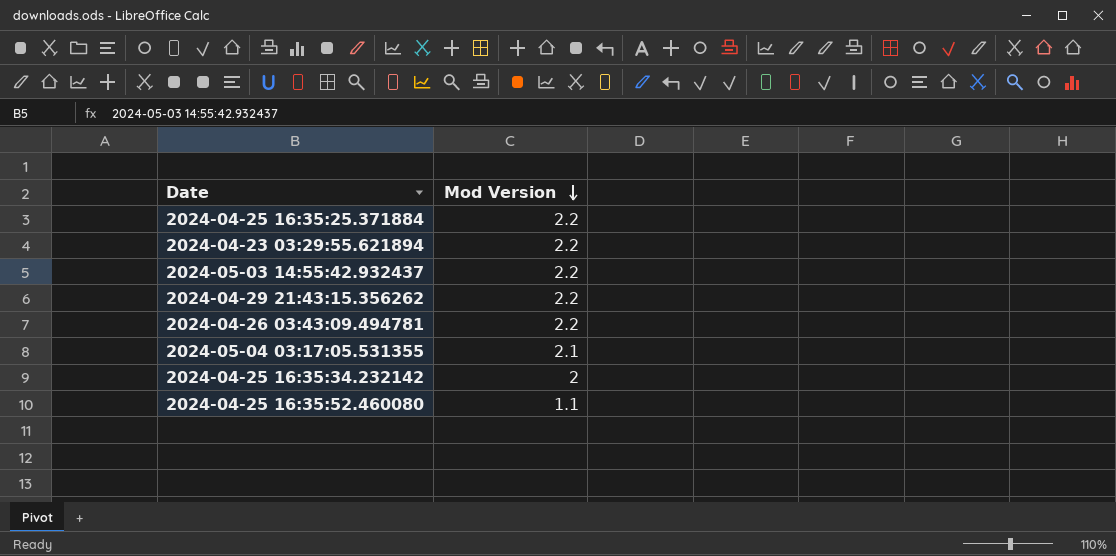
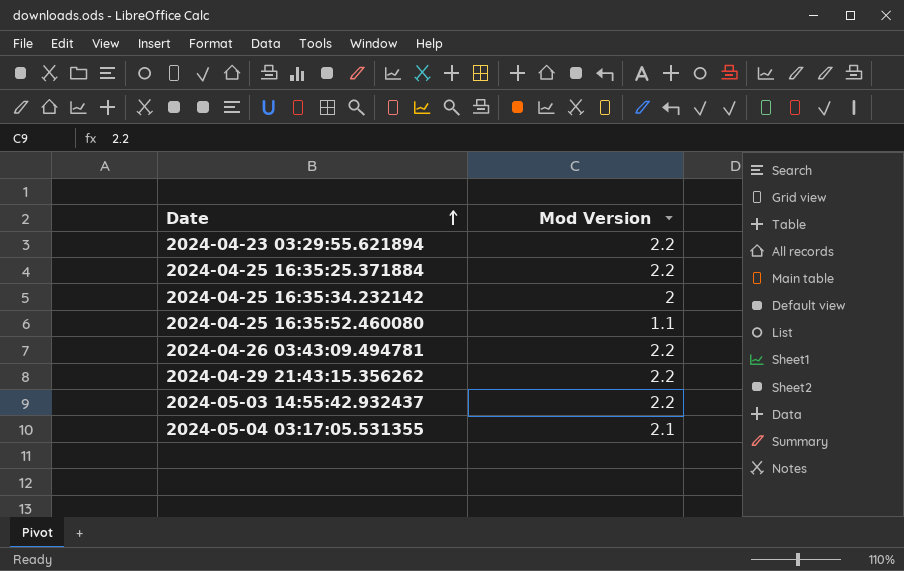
row order: Mod Version descending -> Date ascending

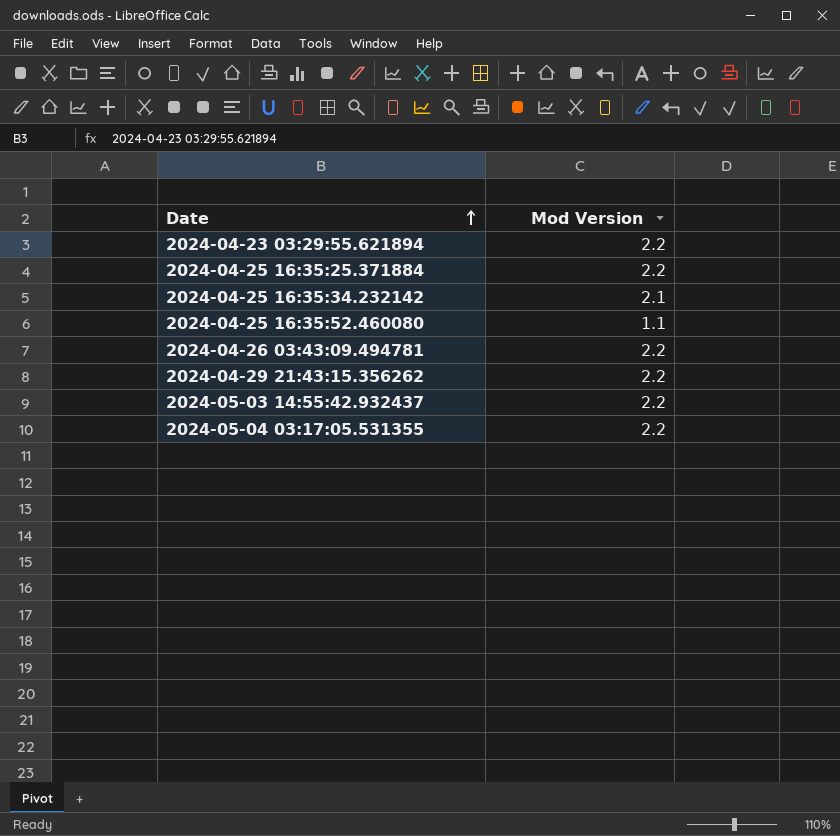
2024-04-25 16:35:34.232142 | Mod Version: 2 -> 2.1
2024-05-04 03:17:05.531355 | Mod Version: 2.1 -> 2.2

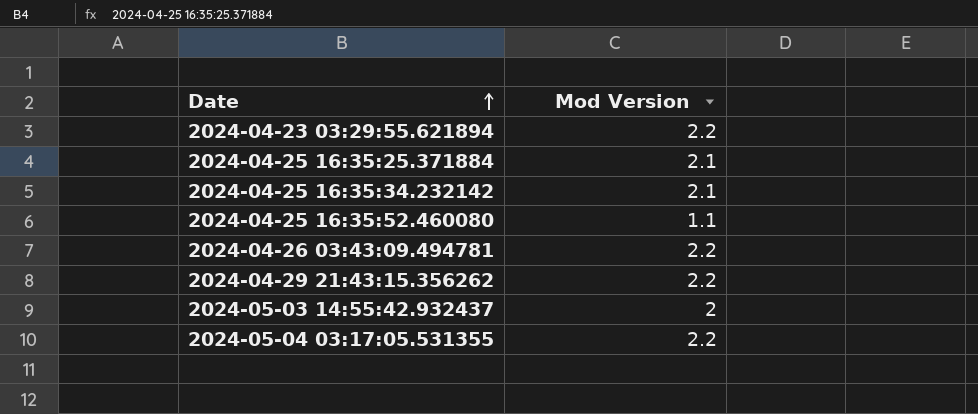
2024-04-25 16:35:25.371884 | Mod Version: 2.2 -> 2.1
2024-05-03 14:55:42.932437 | Mod Version: 2.2 -> 2

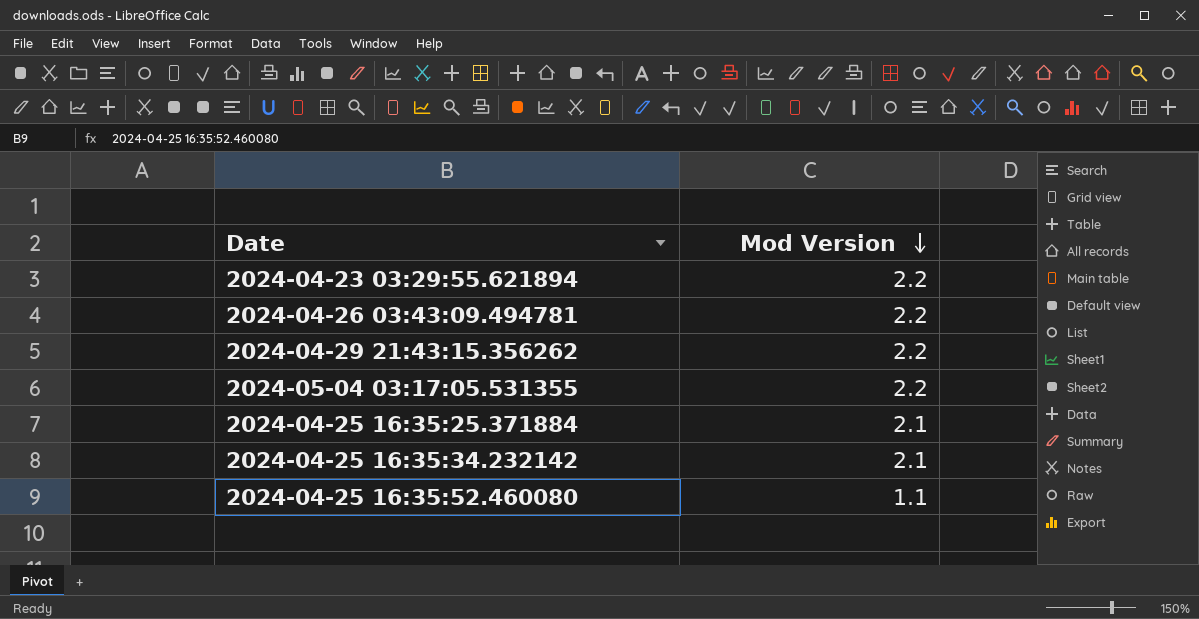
row order: Date ascending -> Mod Version descending
row 2024-05-03 14:55:42.932437: 2 -> none

